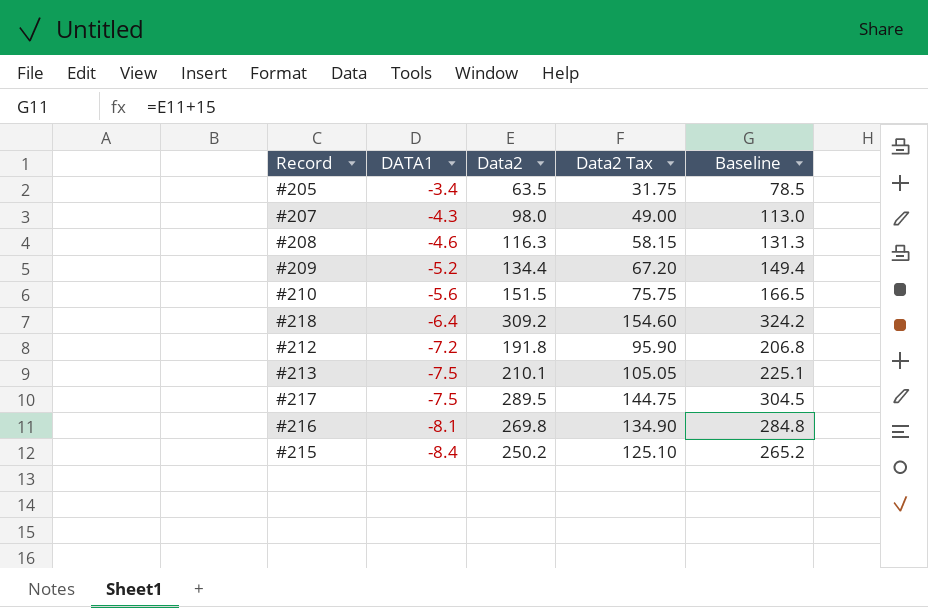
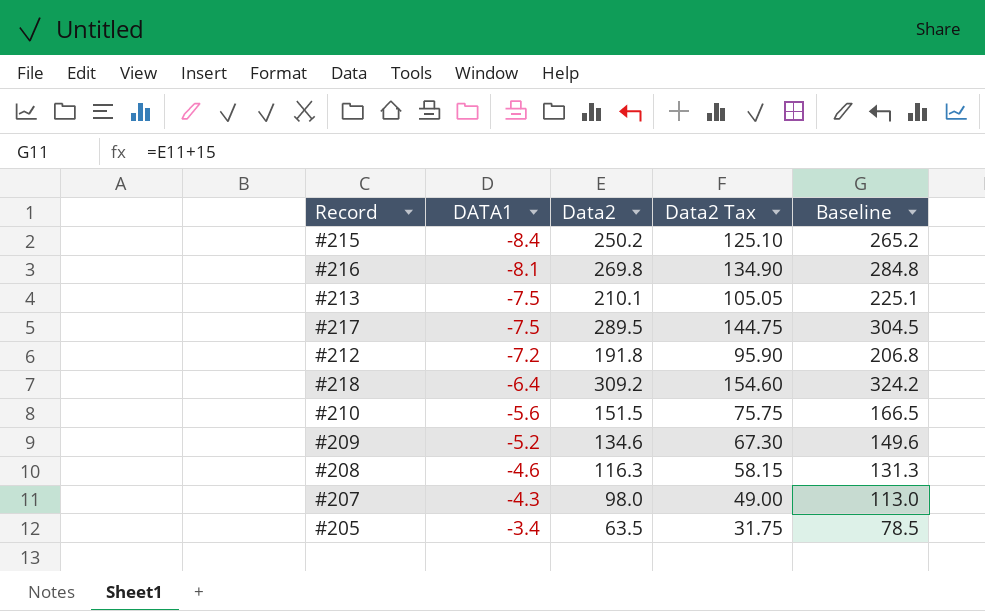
row order: DATA1 descending -> DATA1 ascending
#209 | Data2: 134.4 -> 134.6
#209 | Data2 Tax: 67.20 -> 67.30
#209 | Baseline: 149.4 -> 149.6

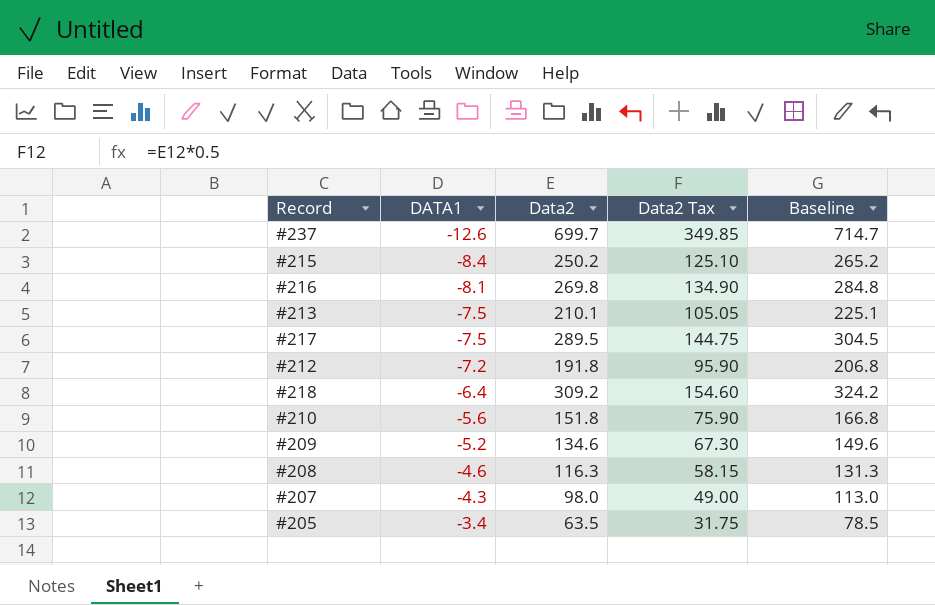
row #237: none -> -12.6 | 699.7 | 349.85 | 714.7
#210 | Data2: 151.5 -> 151.8
#210 | Data2 Tax: 75.75 -> 75.90
#210 | Baseline: 166.5 -> 166.8

